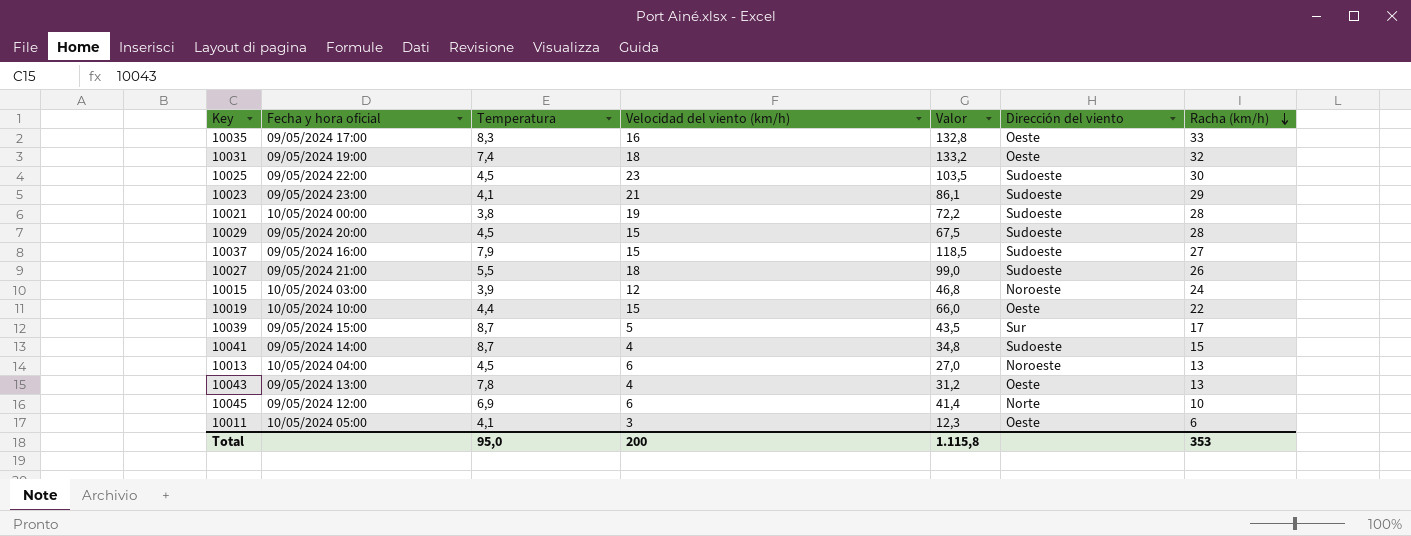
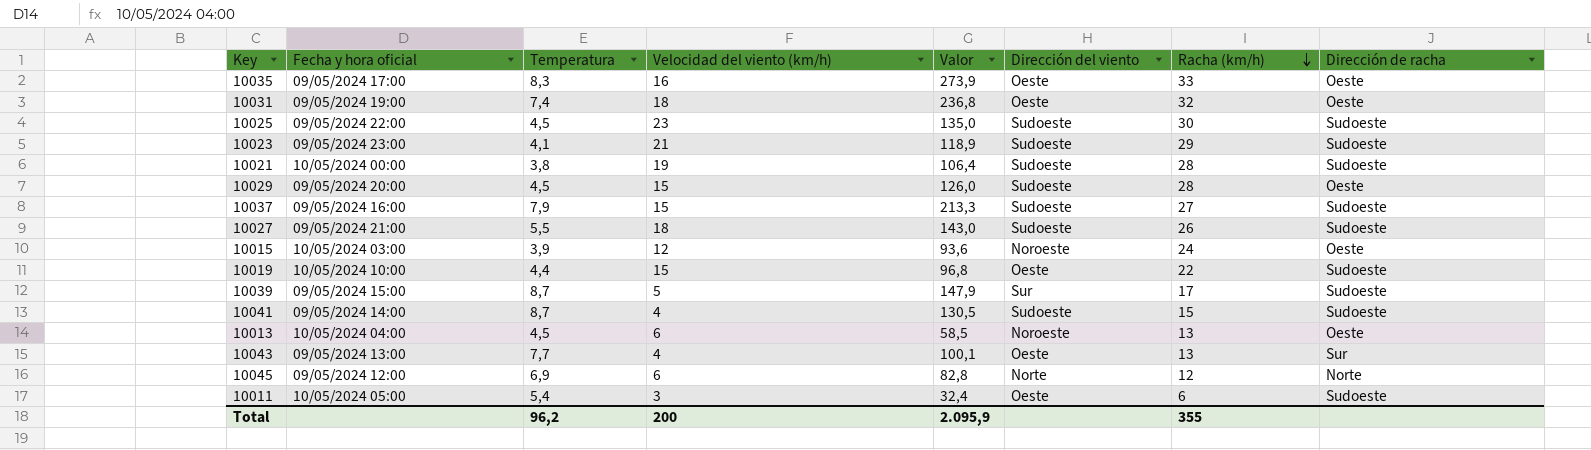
column Valor | formula: [Temperatura] * [Velocidad del viento (km/h)] -> [Temperatura] * [Racha (km/h)]
column Dirección de racha | position: none -> 8
10043 | Temperatura: 7,8 -> 7,7
10045 | Racha (km/h): 10 -> 12
10011 | Temperatura: 4,1 -> 5,4
Total | Temperatura: 95,0 -> 96,2
Total | Valor: 1.115,8 -> 2.095,9
Total | Racha (km/h): 353 -> 355

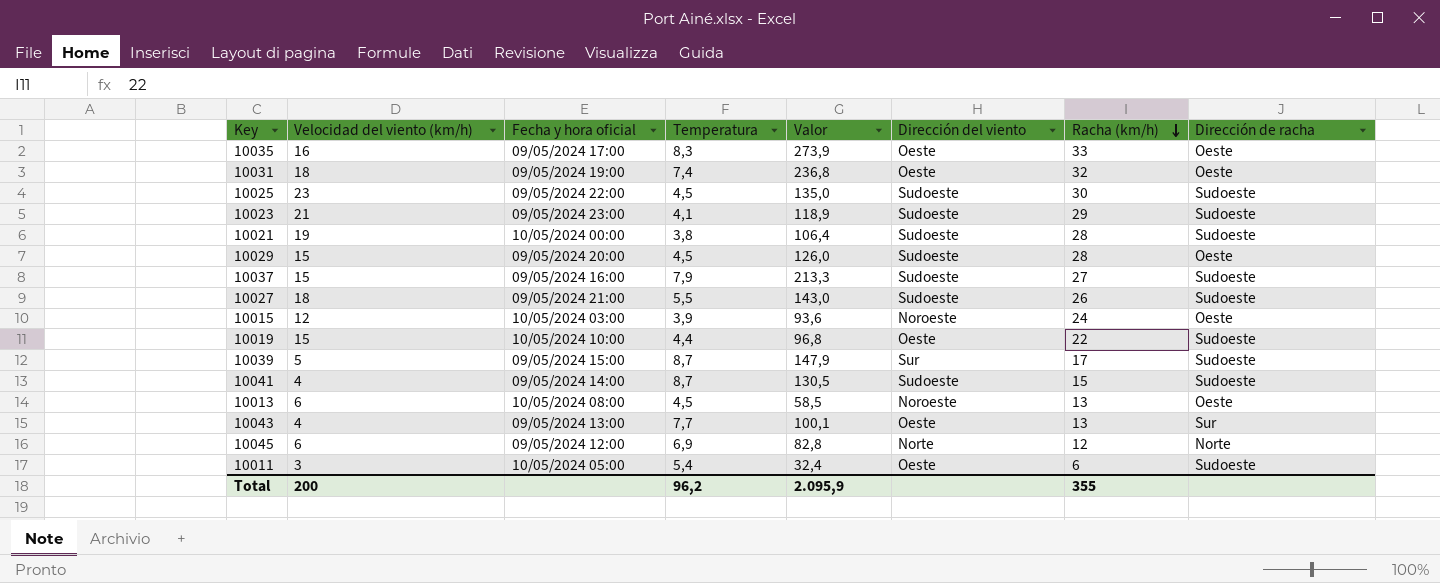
column Velocidad del viento (km/h) | position: 4 -> 2
10013 | Fecha y hora oficial: 10/05/2024 04:00 -> 10/05/2024 08:00

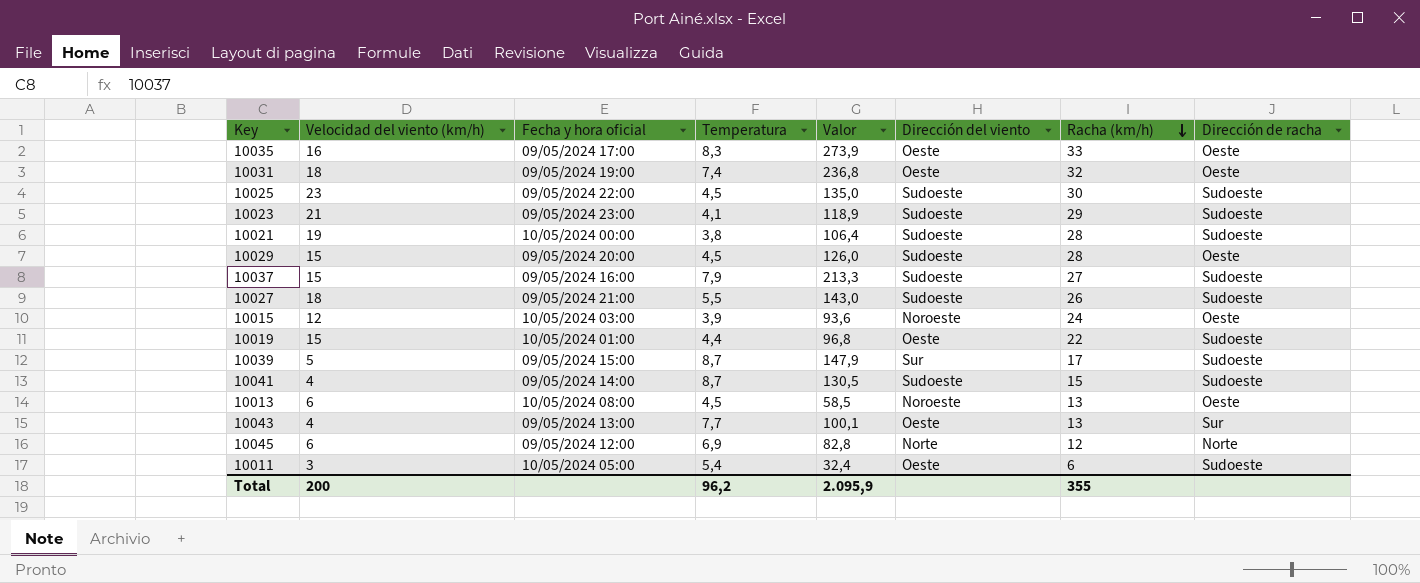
10019 | Fecha y hora oficial: 10/05/2024 10:00 -> 10/05/2024 01:00

